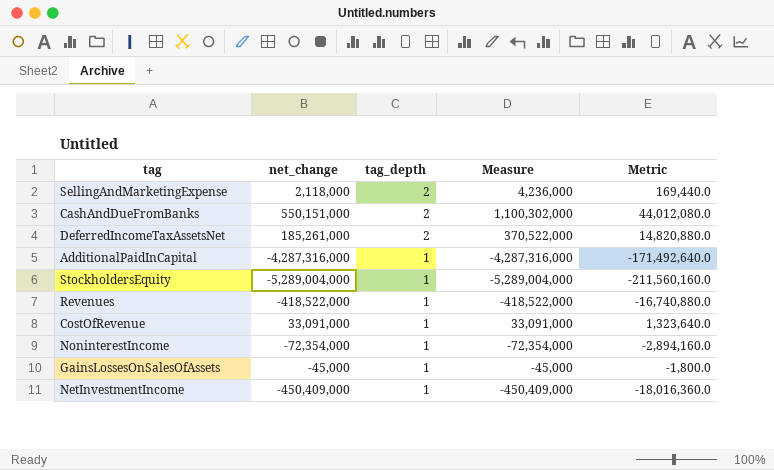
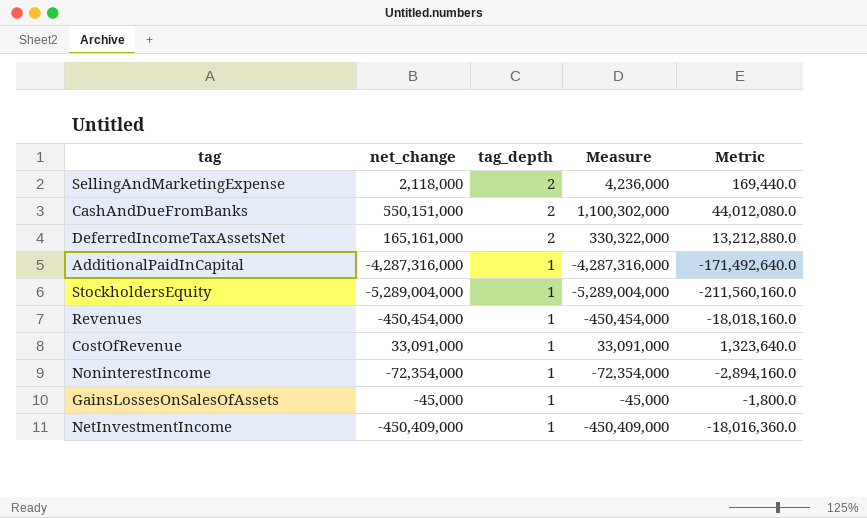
DeferredIncomeTaxAssetsNet | net_change: 185,261,000 -> 165,161,000
DeferredIncomeTaxAssetsNet | Measure: 370,522,000 -> 330,322,000
DeferredIncomeTaxAssetsNet | Metric: 14,820,880.0 -> 13,212,880.0
Revenues | net_change: -418,522,000 -> -450,454,000
Revenues | Measure: -418,522,000 -> -450,454,000
Revenues | Metric: -16,740,880.0 -> -18,018,160.0

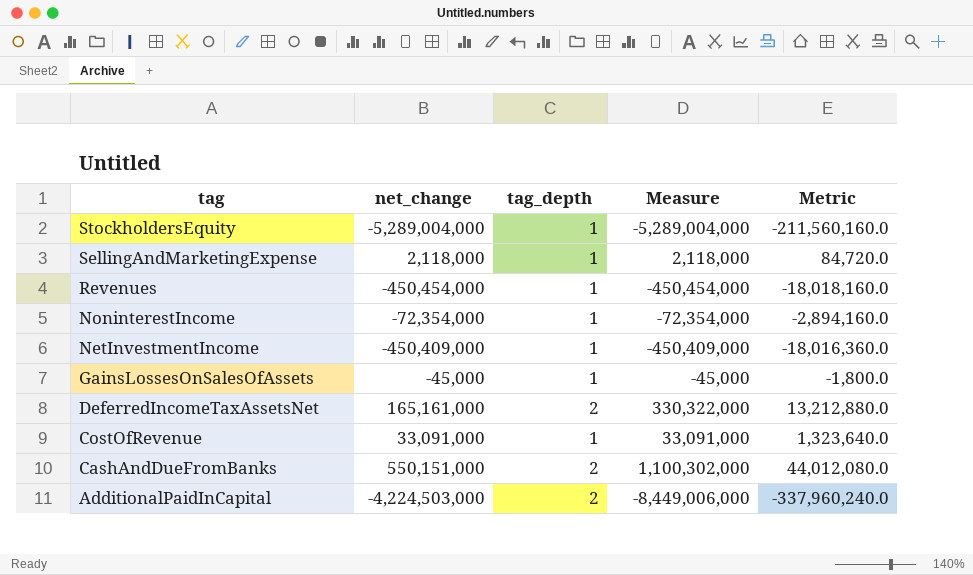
row order: tag_depth descending -> tag descending
SellingAndMarketingExpense | tag_depth: 2 -> 1
SellingAndMarketingExpense | Measure: 4,236,000 -> 2,118,000
SellingAndMarketingExpense | Metric: 169,440.0 -> 84,720.0
AdditionalPaidInCapital | net_change: -4,287,316,000 -> -4,224,503,000
AdditionalPaidInCapital | tag_depth: 1 -> 2
AdditionalPaidInCapital | Measure: -4,287,316,000 -> -8,449,006,000
AdditionalPaidInCapital | Metric: -171,492,640.0 -> -337,960,240.0

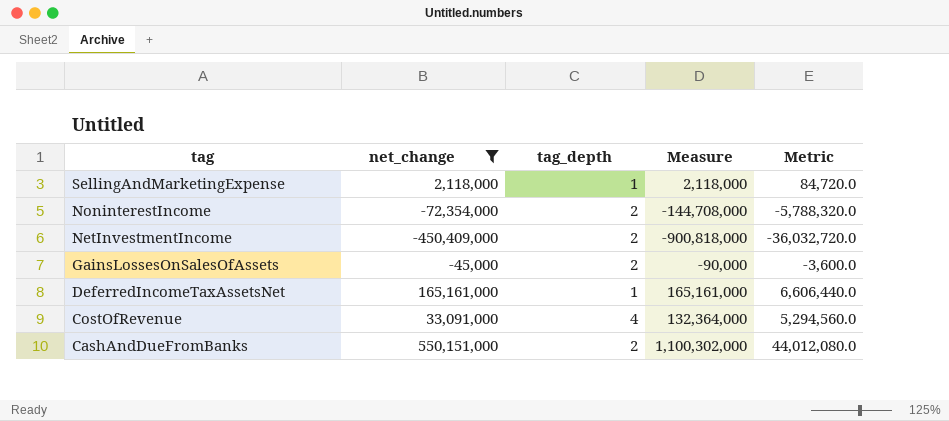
filter: none -> net_change >= -450,409,000
NoninterestIncome | tag_depth: 1 -> 2
NoninterestIncome | Measure: -72,354,000 -> -144,708,000
NoninterestIncome | Metric: -2,894,160.0 -> -5,788,320.0
NetInvestmentIncome | tag_depth: 1 -> 2
NetInvestmentIncome | Measure: -450,409,000 -> -900,818,000
NetInvestmentIncome | Metric: -18,016,360.0 -> -36,032,720.0
GainsLossesOnSalesOfAssets | tag_depth: 1 -> 2
GainsLossesOnSalesOfAssets | Measure: -45,000 -> -90,000
GainsLossesOnSalesOfAssets | Metric: -1,800.0 -> -3,600.0
DeferredIncomeTaxAssetsNet | tag_depth: 2 -> 1
DeferredIncomeTaxAssetsNet | Measure: 330,322,000 -> 165,161,000
DeferredIncomeTaxAssetsNet | Metric: 13,212,880.0 -> 6,606,440.0
CostOfRevenue | tag_depth: 1 -> 4
CostOfRevenue | Measure: 33,091,000 -> 132,364,000
CostOfRevenue | Metric: 1,323,640.0 -> 5,294,560.0

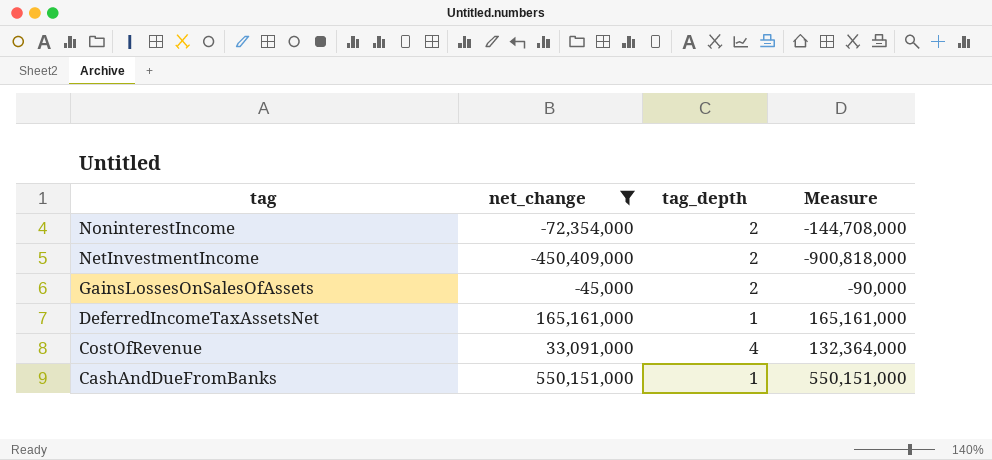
column Metric | formula: [Measure] * 0.04 -> none
row SellingAndMarketingExpense: 2,118,000 | 1 | 2,118,000 | 84,720.0 -> none
CashAndDueFromBanks | tag_depth: 2 -> 1
CashAndDueFromBanks | Measure: 1,100,302,000 -> 550,151,000

